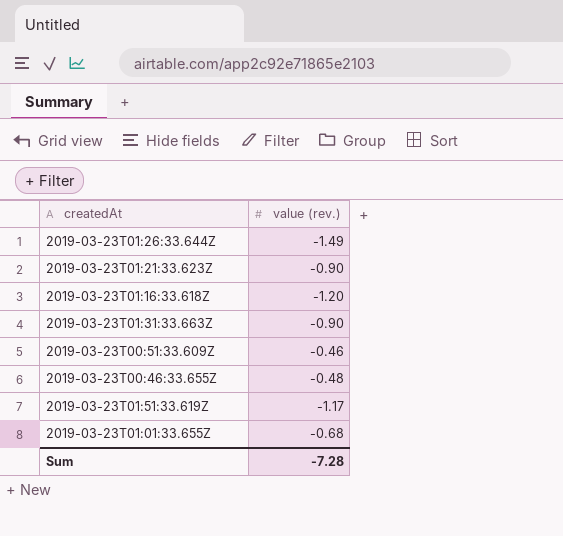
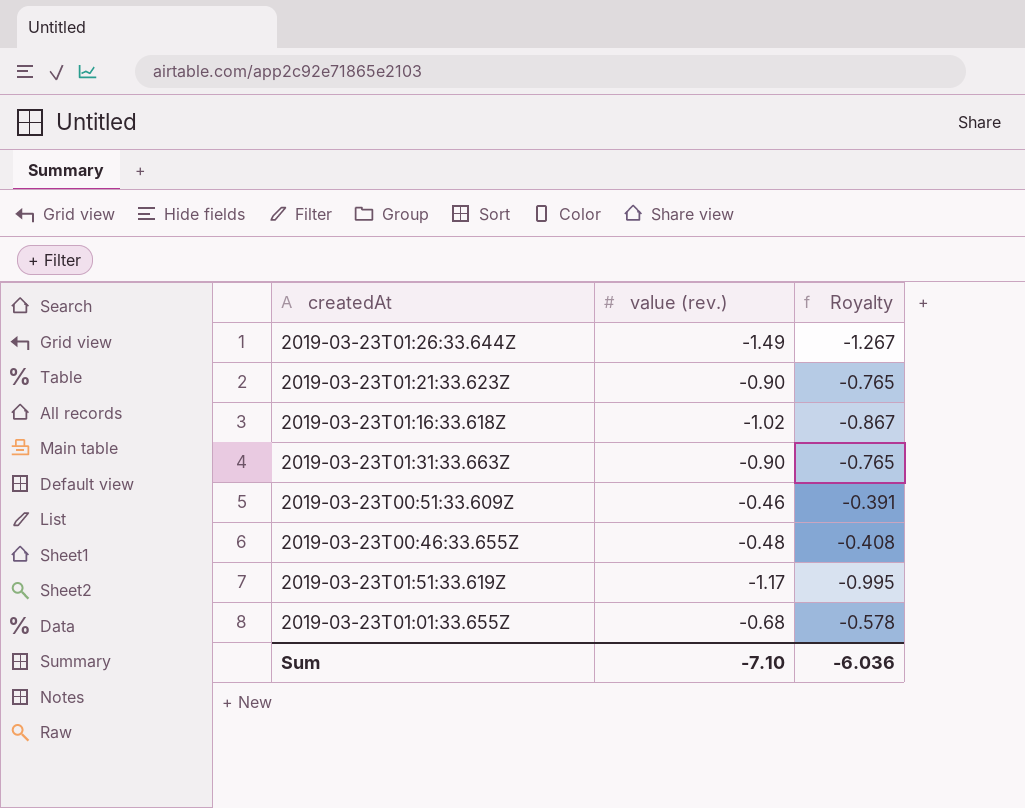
column Royalty | formula: none -> [value (rev.)] * 0.85
2019-03-23T01:16:33.618Z | value (rev.): -1.20 -> -1.02
Sum | value (rev.): -7.28 -> -7.10

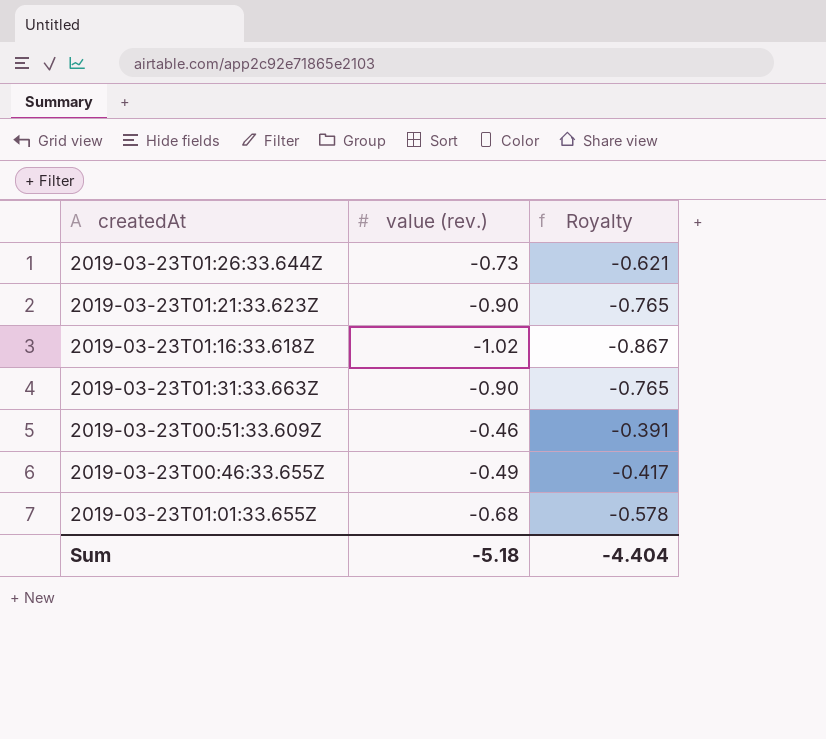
row 2019-03-23T01:51:33.619Z: -1.17 | -0.995 -> none
2019-03-23T01:26:33.644Z | value (rev.): -1.49 -> -0.73
2019-03-23T01:26:33.644Z | Royalty: -1.267 -> -0.621
2019-03-23T00:46:33.655Z | value (rev.): -0.48 -> -0.49
2019-03-23T00:46:33.655Z | Royalty: -0.408 -> -0.417
Sum | value (rev.): -7.10 -> -5.18
Sum | Royalty: -6.036 -> -4.404

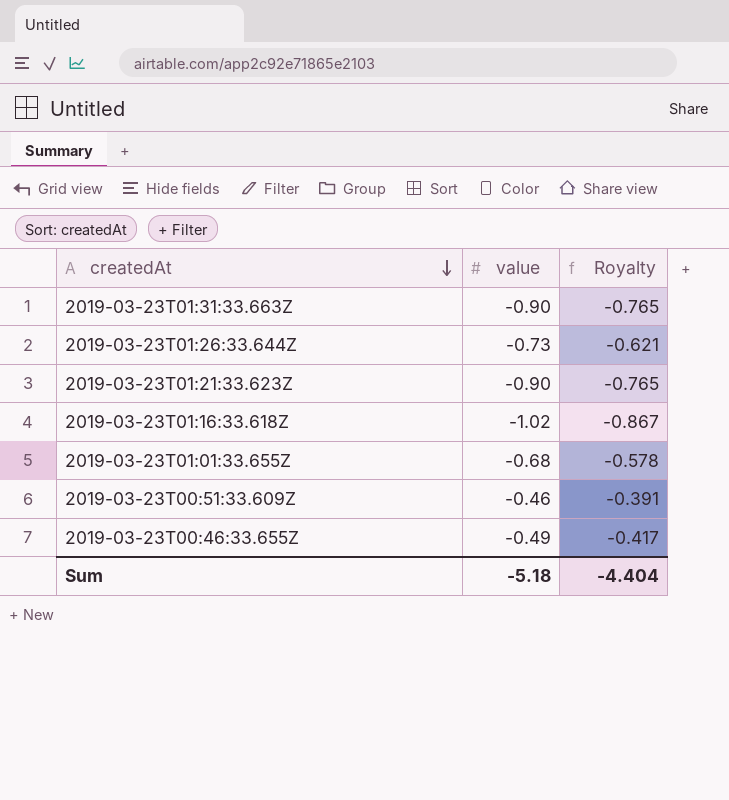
row order: none -> createdAt descending
column name: value (rev.) -> value

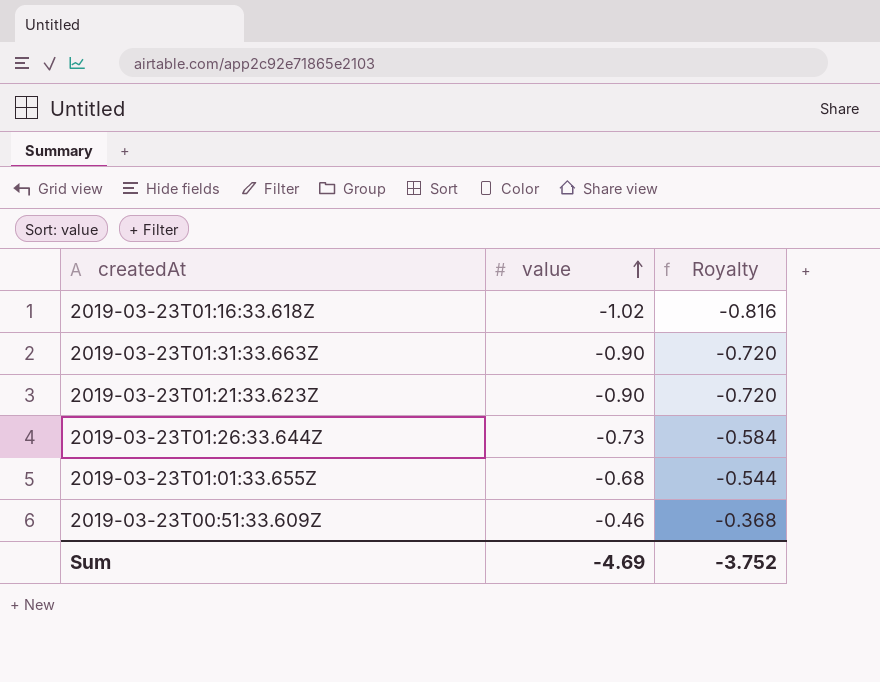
row order: createdAt descending -> value ascending
column Royalty | formula: [value] * 0.85 -> [value] * 0.8
row 2019-03-23T00:46:33.655Z: -0.49 | -0.417 -> none
Sum | value: -5.18 -> -4.69
Sum | Royalty: -4.404 -> -3.752

